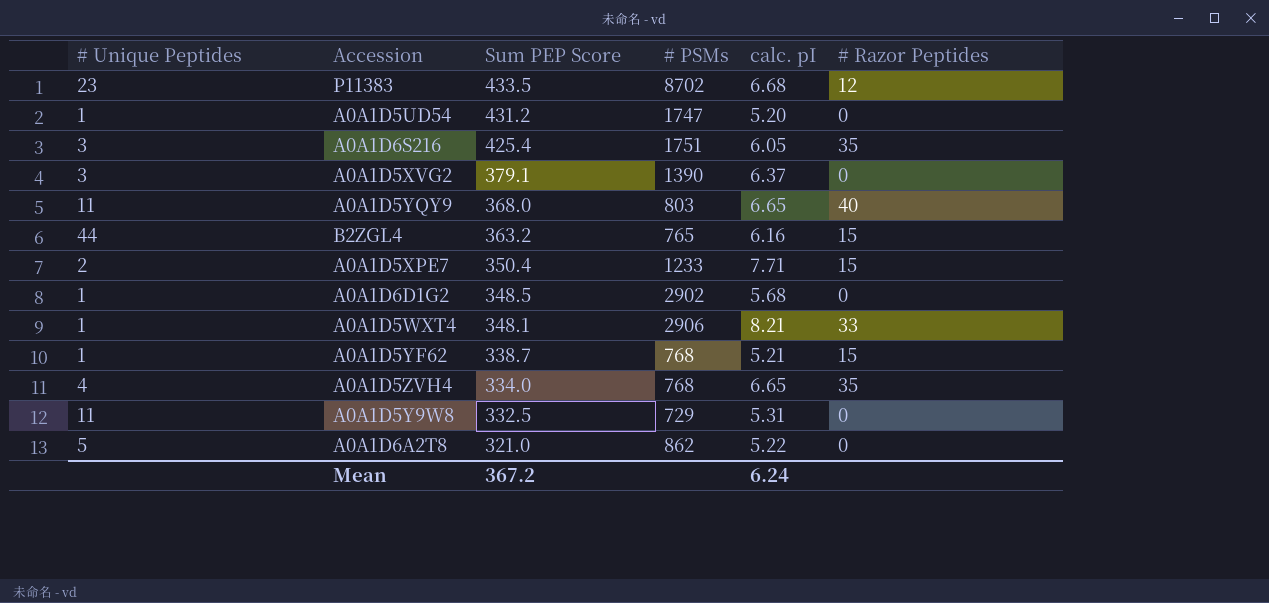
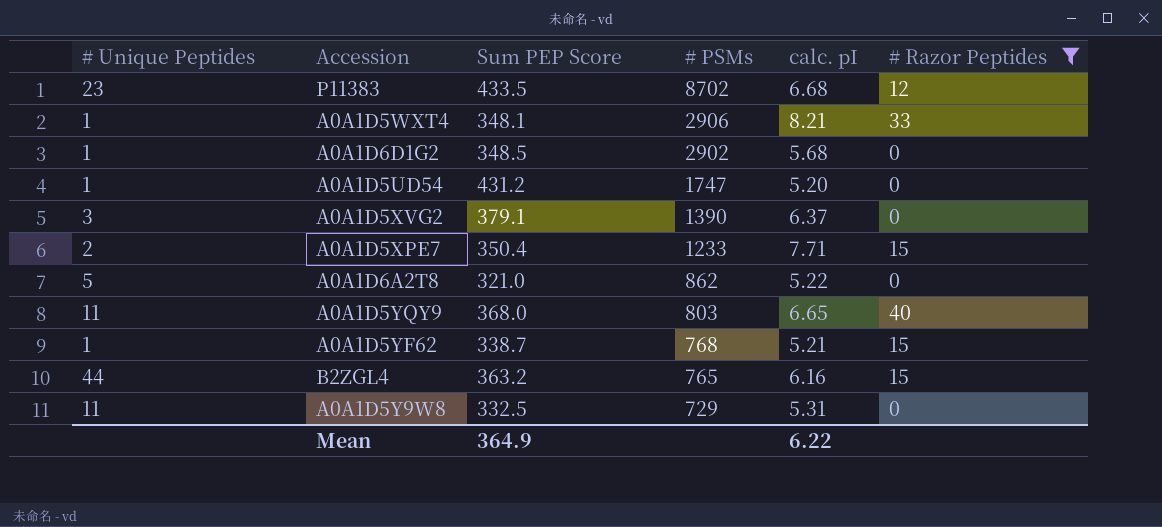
filter: none -> # Razor Peptides != 35
row order: Sum PEP Score descending -> # PSMs descending
Mean | Sum PEP Score: 367.2 -> 364.9
Mean | calc. pI: 6.24 -> 6.22

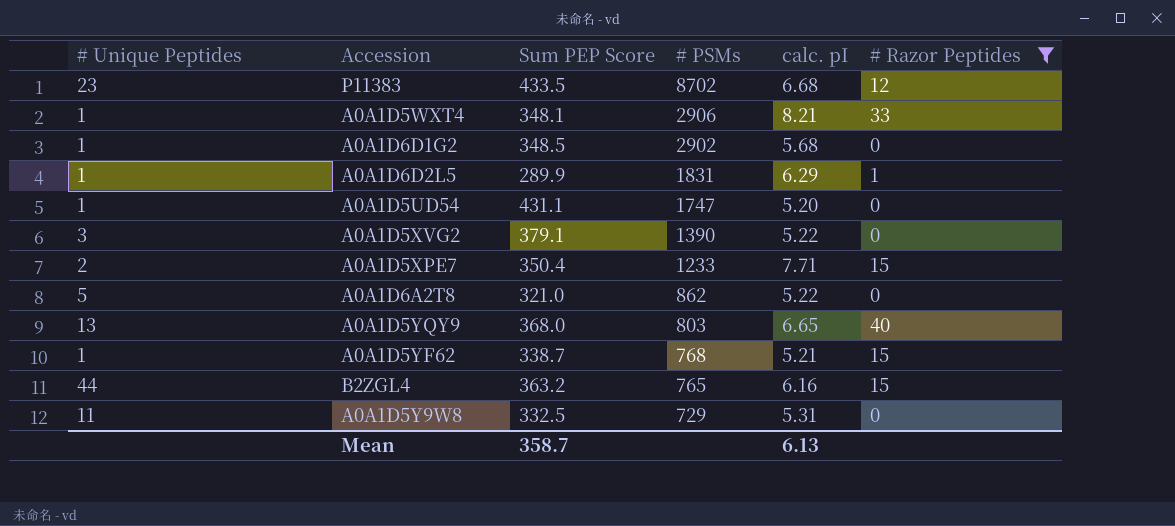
row A0A1D6D2L5: none -> 1 | 289.9 | 1831 | 6.29 | 1
A0A1D5UD54 | Sum PEP Score: 431.2 -> 431.1
A0A1D5XVG2 | calc. pI: 6.37 -> 5.22
A0A1D5YQY9 | # Unique Peptides: 11 -> 13
Mean | Sum PEP Score: 364.9 -> 358.7
Mean | calc. pI: 6.22 -> 6.13

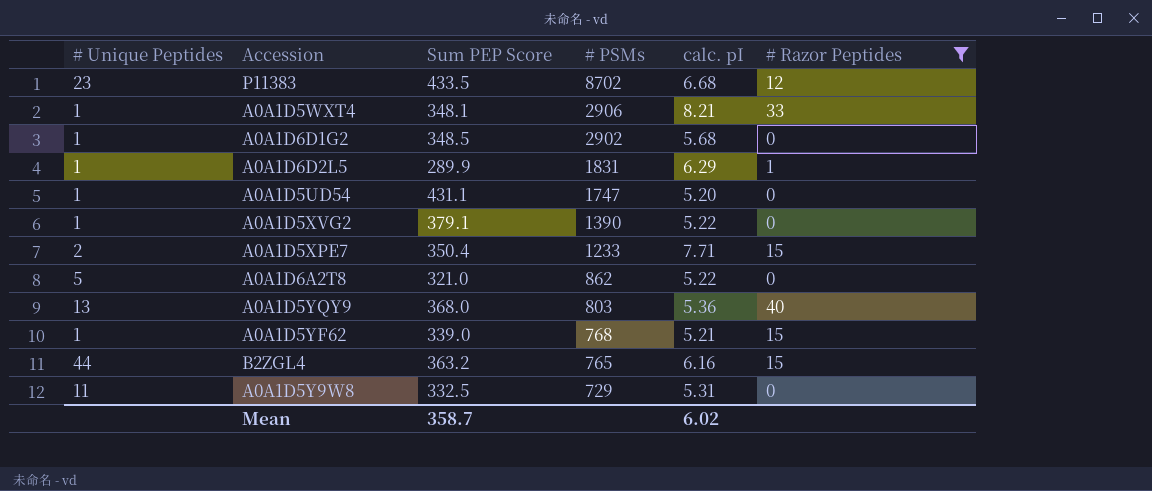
A0A1D5XVG2 | # Unique Peptides: 3 -> 1
A0A1D5YQY9 | calc. pI: 6.65 -> 5.36
A0A1D5YF62 | Sum PEP Score: 338.7 -> 339.0
Mean | calc. pI: 6.13 -> 6.02

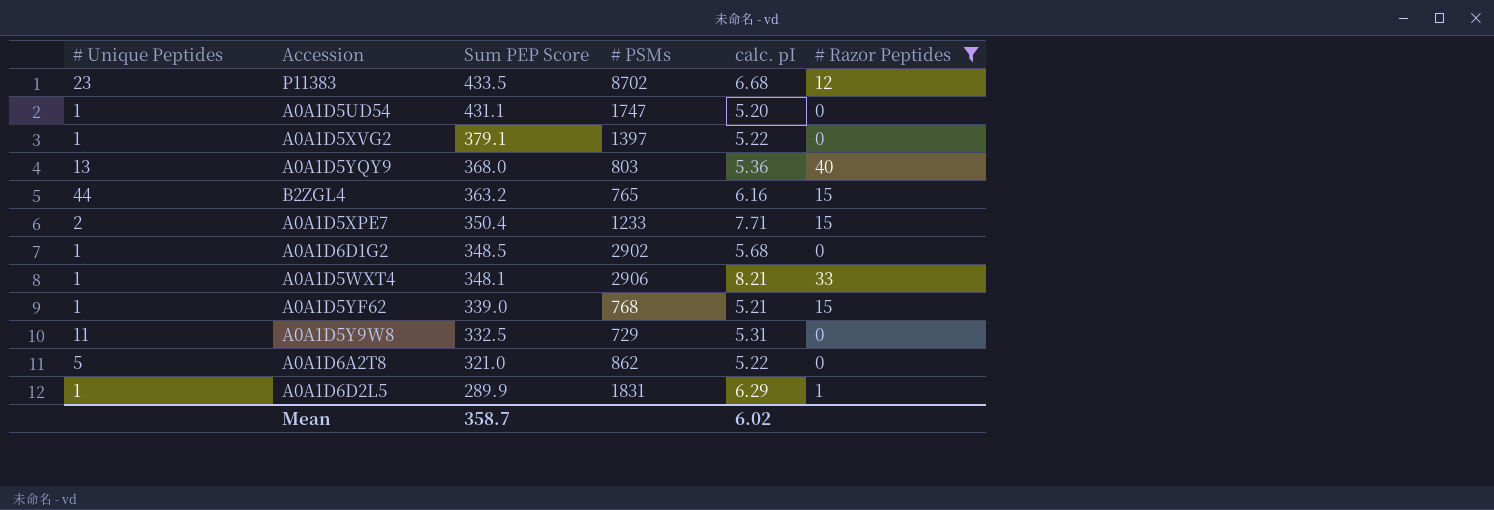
row order: # PSMs descending -> Sum PEP Score descending
A0A1D5XVG2 | # PSMs: 1390 -> 1397

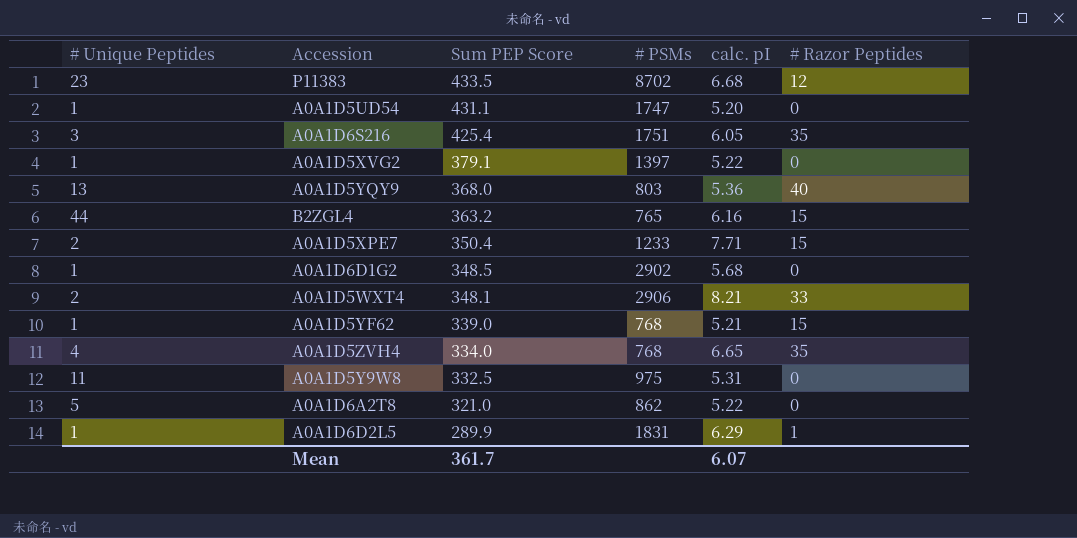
filter: # Razor Peptides != 35 -> none
A0A1D5WXT4 | # Unique Peptides: 1 -> 2
A0A1D5Y9W8 | # PSMs: 729 -> 975
Mean | Sum PEP Score: 358.7 -> 361.7
Mean | calc. pI: 6.02 -> 6.07

